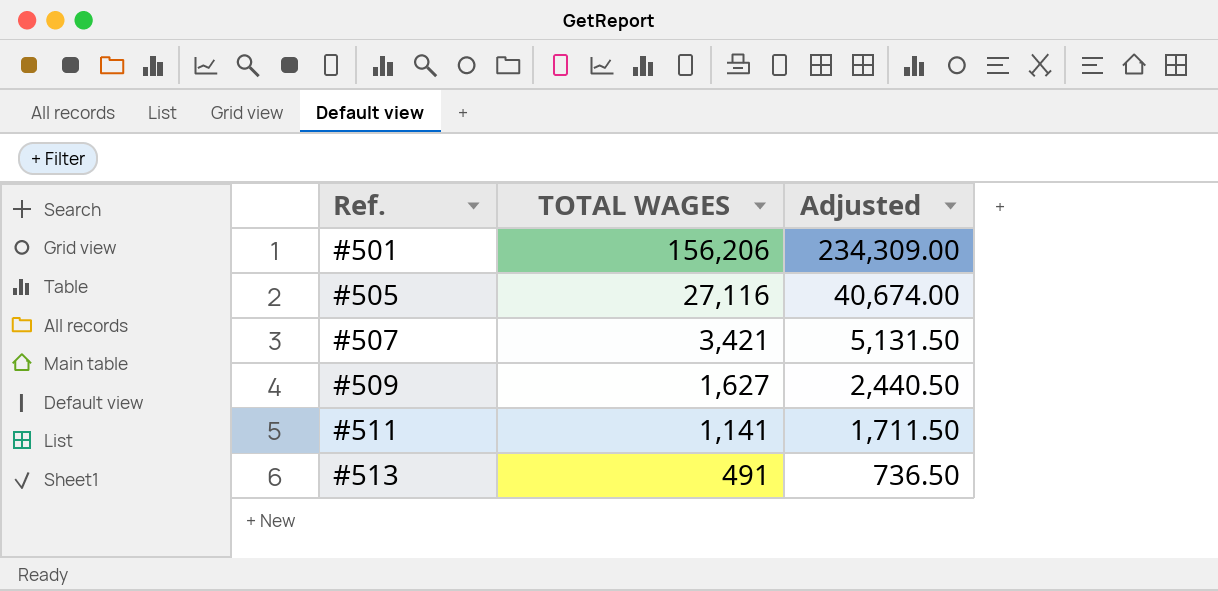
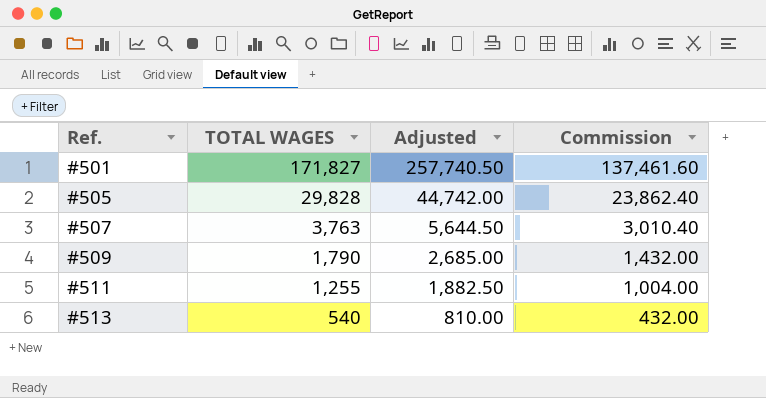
column Commission | formula: none -> [TOTAL WAGES] * 0.8
#501 | TOTAL WAGES: 156,206 -> 171,827
#501 | Adjusted: 234,309.00 -> 257,740.50
#505 | TOTAL WAGES: 27,116 -> 29,828
#505 | Adjusted: 40,674.00 -> 44,742.00
#507 | TOTAL WAGES: 3,421 -> 3,763
#507 | Adjusted: 5,131.50 -> 5,644.50
#509 | TOTAL WAGES: 1,627 -> 1,790
#509 | Adjusted: 2,440.50 -> 2,685.00
#511 | TOTAL WAGES: 1,141 -> 1,255
#511 | Adjusted: 1,711.50 -> 1,882.50
#513 | TOTAL WAGES: 491 -> 540
#513 | Adjusted: 736.50 -> 810.00

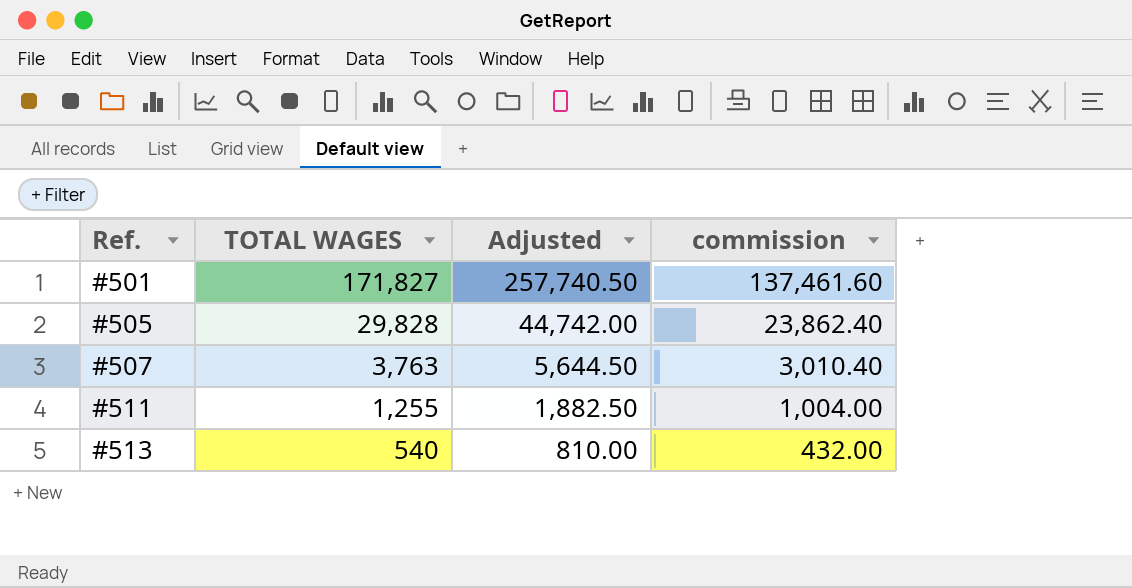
column name: Commission -> commission
row #509: 1,790 | 2,685.00 | 1,432.00 -> none

